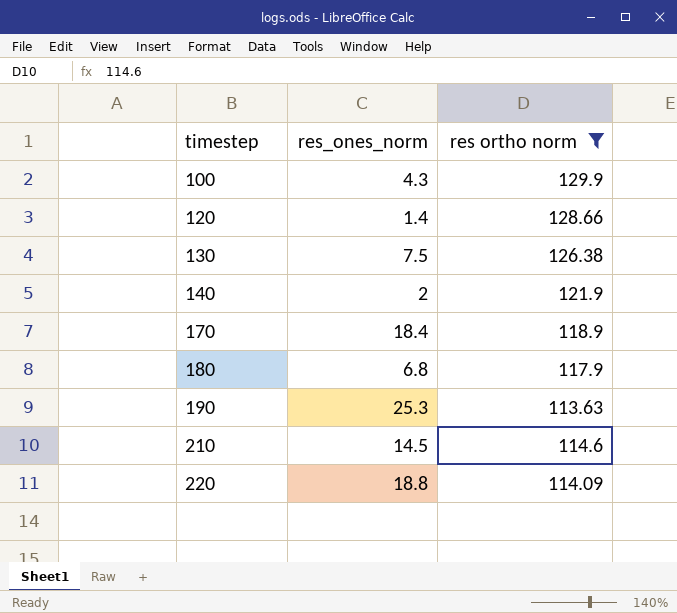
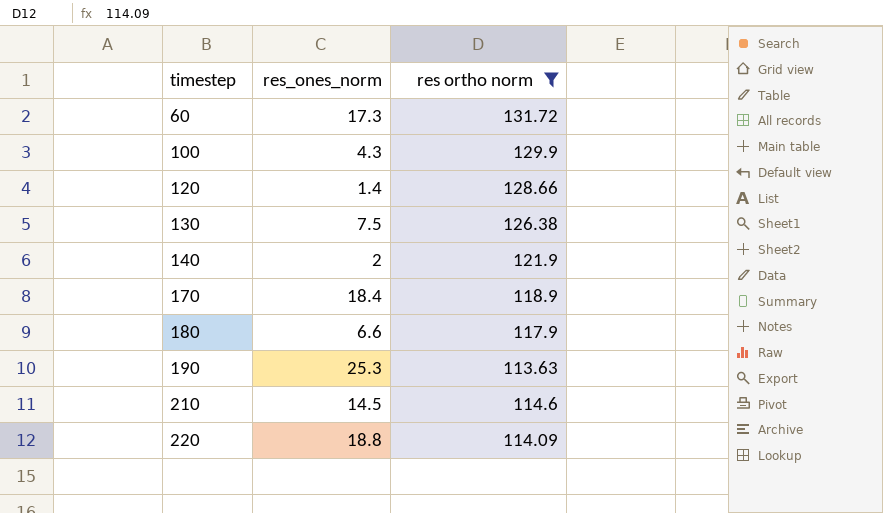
row 60: none -> 17.3 | 131.72
180 | res_ones_norm: 6.8 -> 6.6

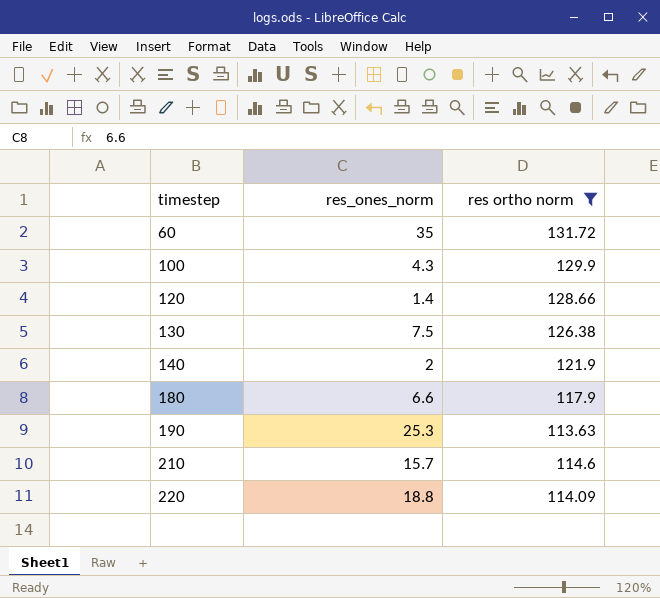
row 170: 18.4 | 118.9 -> none
60 | res_ones_norm: 17.3 -> 35
210 | res_ones_norm: 14.5 -> 15.7

